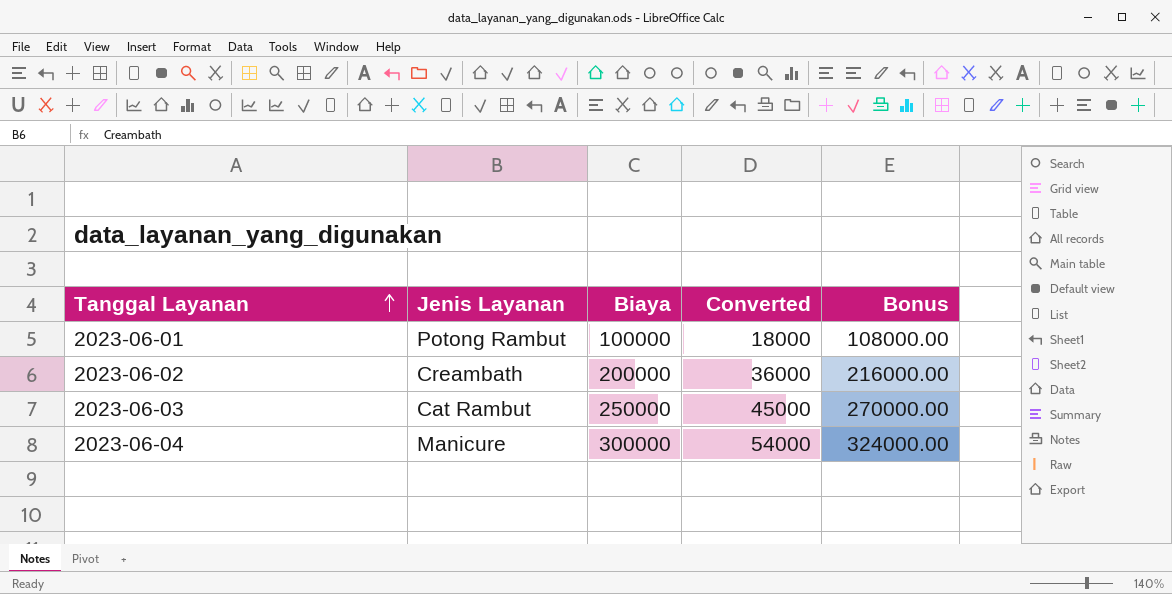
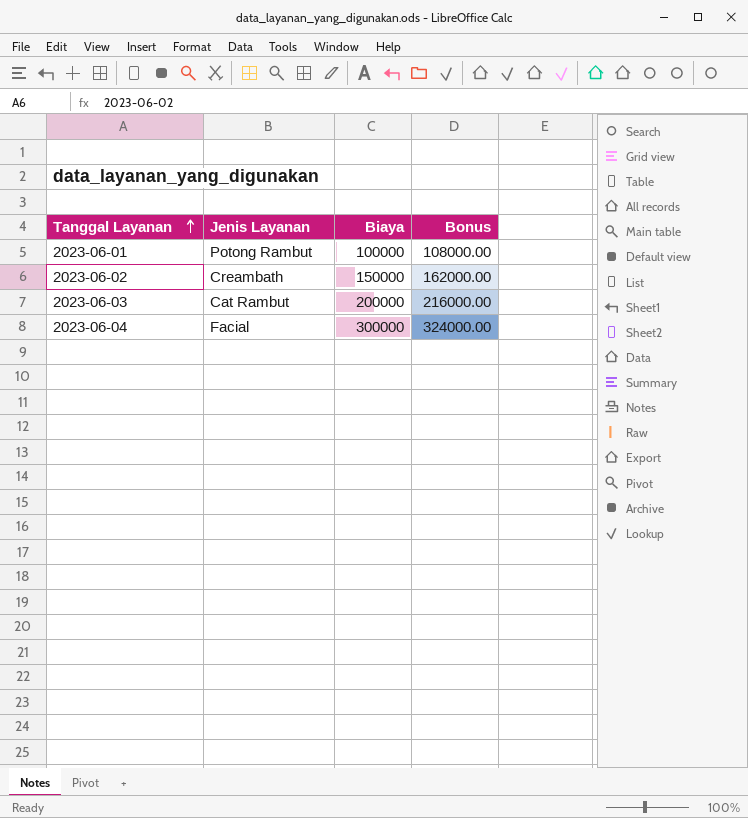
column Converted | formula: [Biaya] * 0.18 -> none
2023-06-02 | Biaya: 200000 -> 150000
2023-06-02 | Bonus: 216000.00 -> 162000.00
2023-06-03 | Biaya: 250000 -> 200000
2023-06-03 | Bonus: 270000.00 -> 216000.00
2023-06-04 | Jenis Layanan: Manicure -> Facial

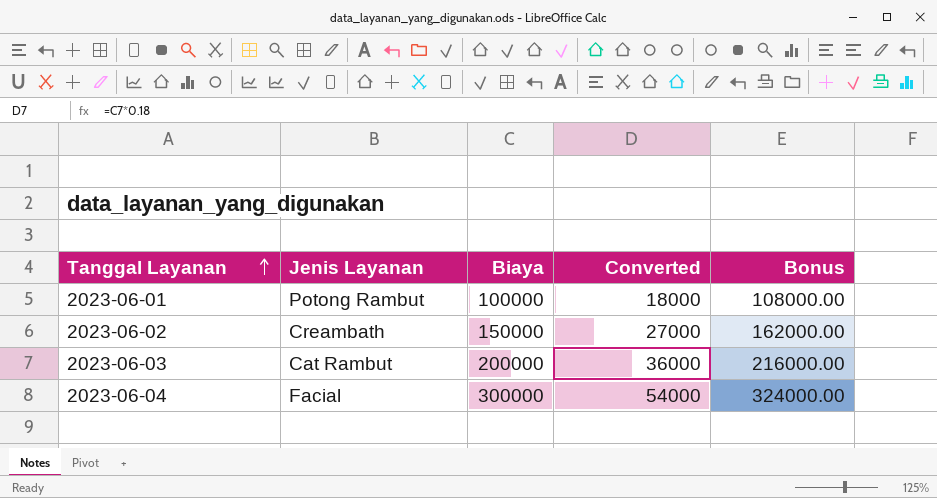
column Converted | formula: none -> [Biaya] * 0.18

